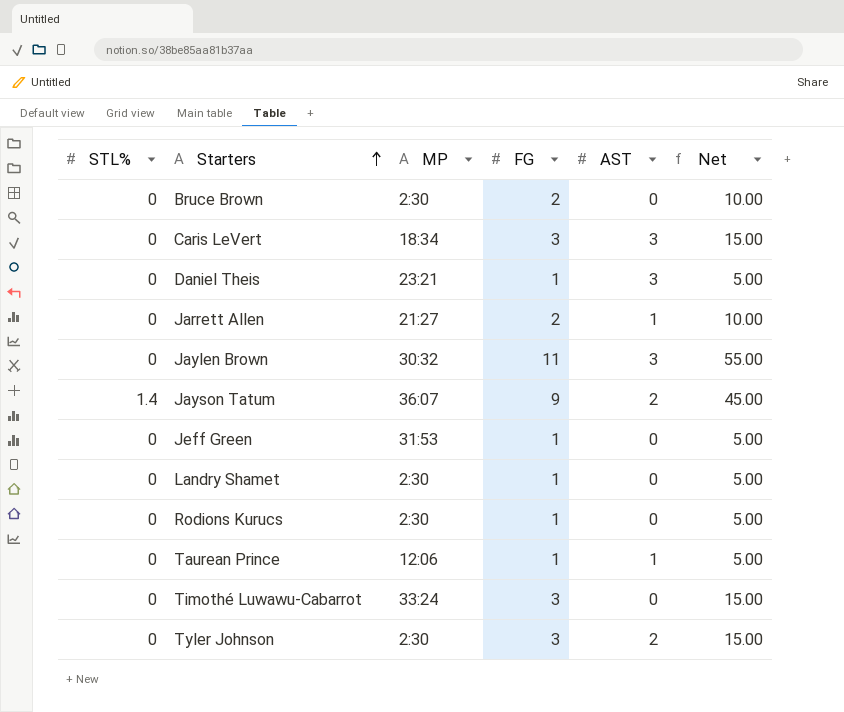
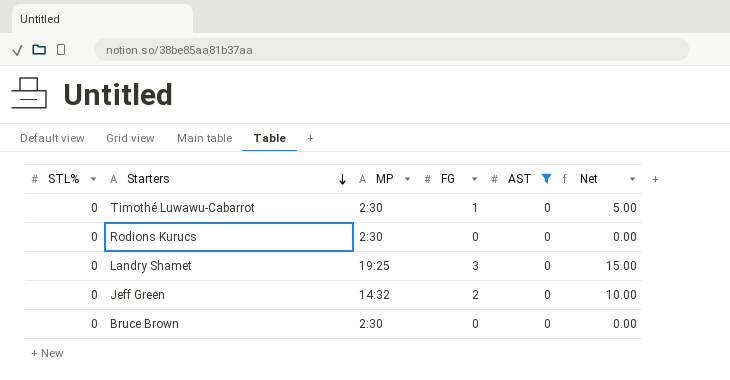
filter: none -> AST = 0
row order: Starters ascending -> Starters descending
Timothé Luwawu-Cabarrot | MP: 33:24 -> 2:30
Timothé Luwawu-Cabarrot | FG: 3 -> 1
Timothé Luwawu-Cabarrot | Net: 15.00 -> 5.00
Rodions Kurucs | FG: 1 -> 0
Rodions Kurucs | Net: 5.00 -> 0.00
Landry Shamet | MP: 2:30 -> 19:25
Landry Shamet | FG: 1 -> 3
Landry Shamet | Net: 5.00 -> 15.00
Jeff Green | MP: 31:53 -> 14:32
Jeff Green | FG: 1 -> 2
Jeff Green | Net: 5.00 -> 10.00
Bruce Brown | FG: 2 -> 0
Bruce Brown | Net: 10.00 -> 0.00

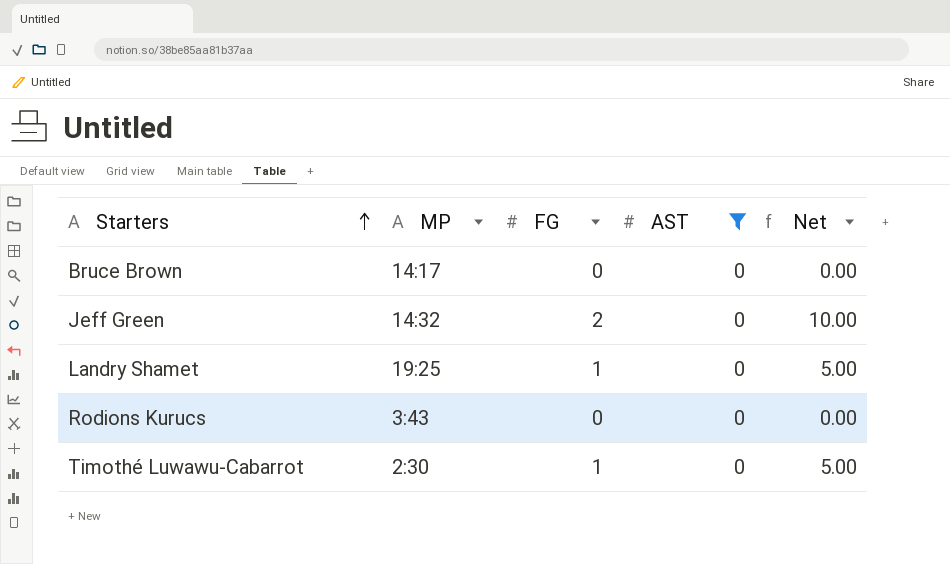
row order: Starters descending -> Starters ascending
column STL% | position: 1 -> none
Bruce Brown | MP: 2:30 -> 14:17
Landry Shamet | FG: 3 -> 1
Landry Shamet | Net: 15.00 -> 5.00
Rodions Kurucs | MP: 2:30 -> 3:43

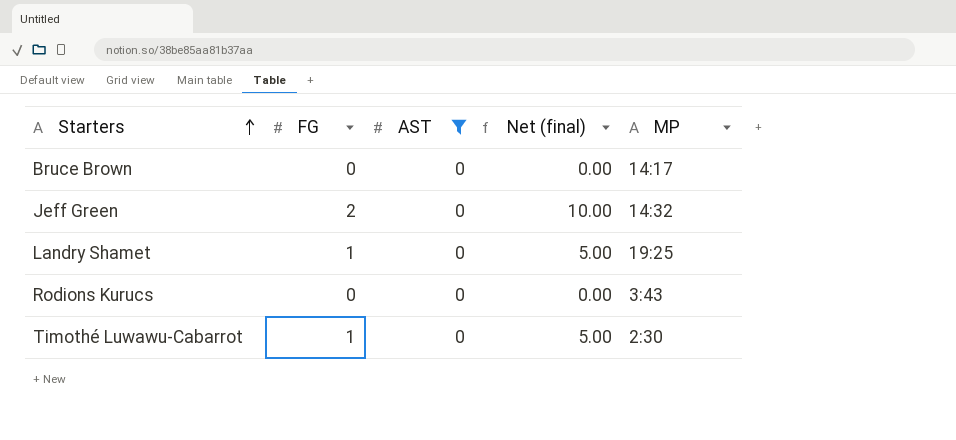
column name: Net -> Net (final)
column MP | position: 2 -> 5

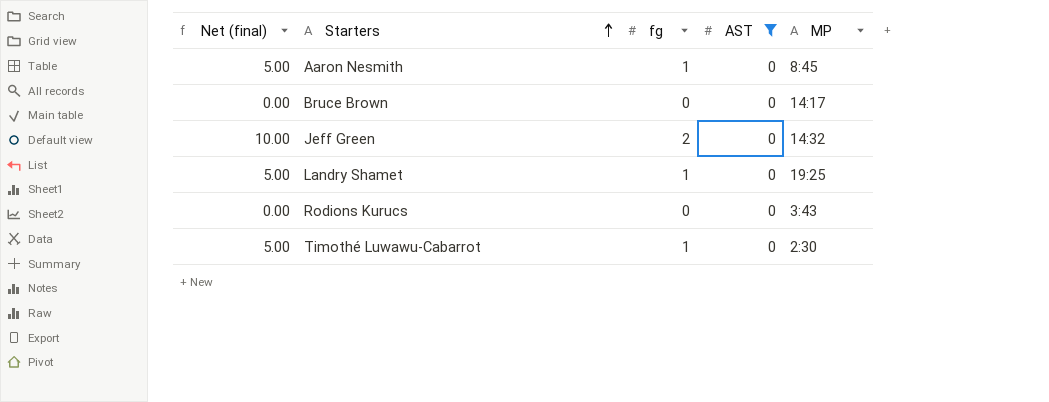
column Net (final) | position: 4 -> 1
column name: FG -> fg
row Aaron Nesmith: none -> 5.00 | 1 | 0 | 8:45

